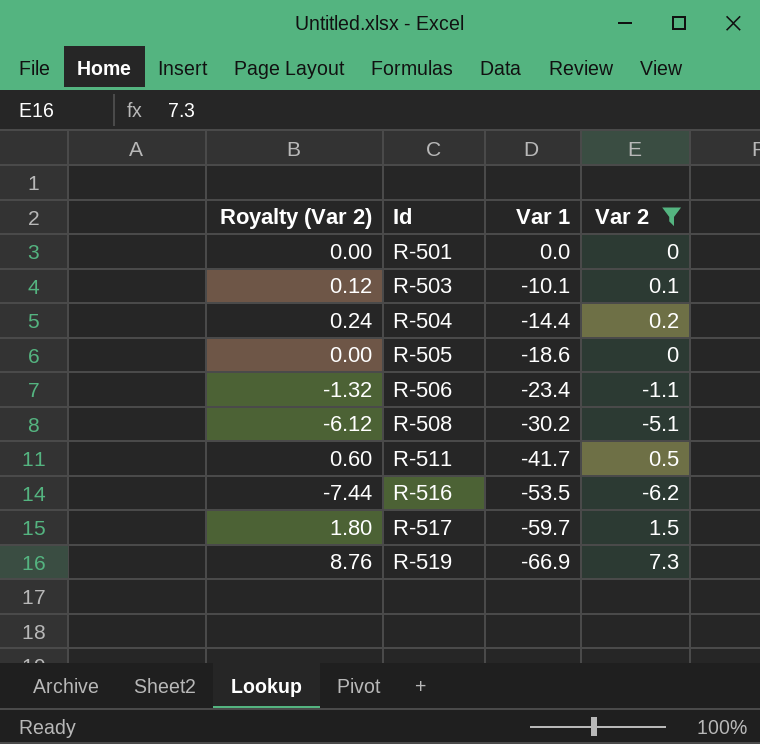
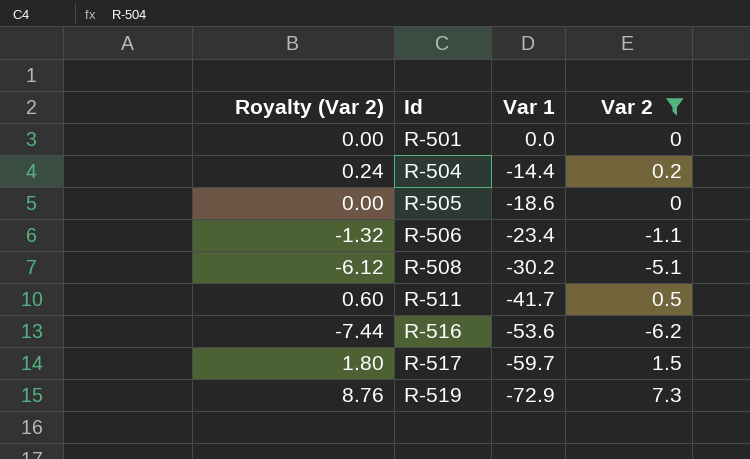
row R-503: 0.12 | -10.1 | 0.1 -> none
R-516 | Var 1: -53.5 -> -53.6
R-519 | Var 1: -66.9 -> -72.9

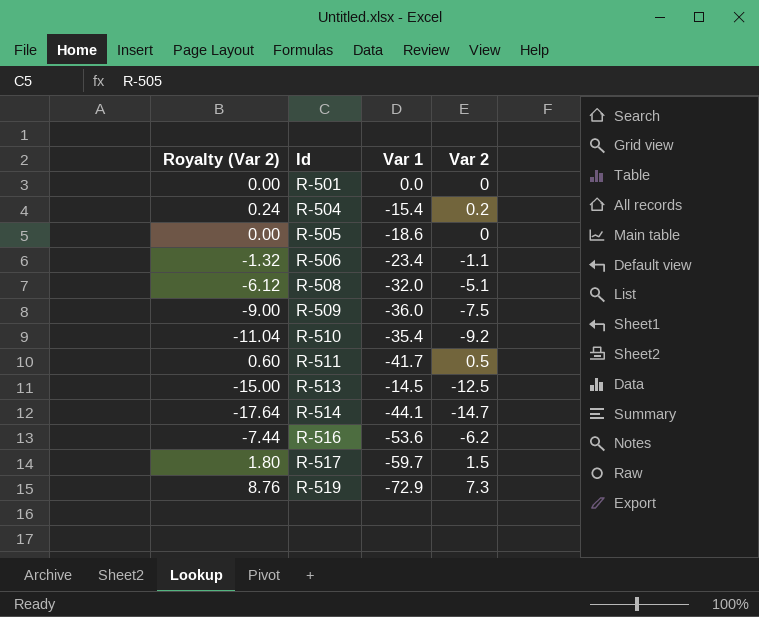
filter: Var 2 >= -6.2 -> none
R-504 | Var 1: -14.4 -> -15.4
R-508 | Var 1: -30.2 -> -32.0

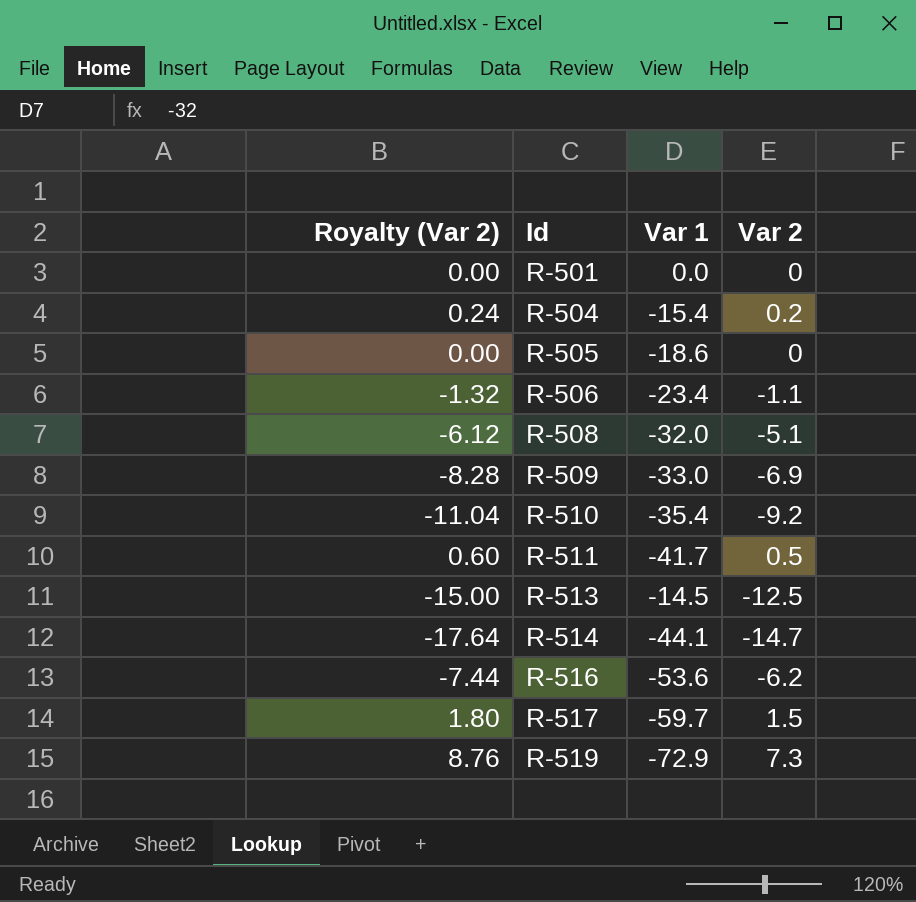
R-509 | Royalty (Var 2): -9.00 -> -8.28
R-509 | Var 1: -36.0 -> -33.0
R-509 | Var 2: -7.5 -> -6.9

